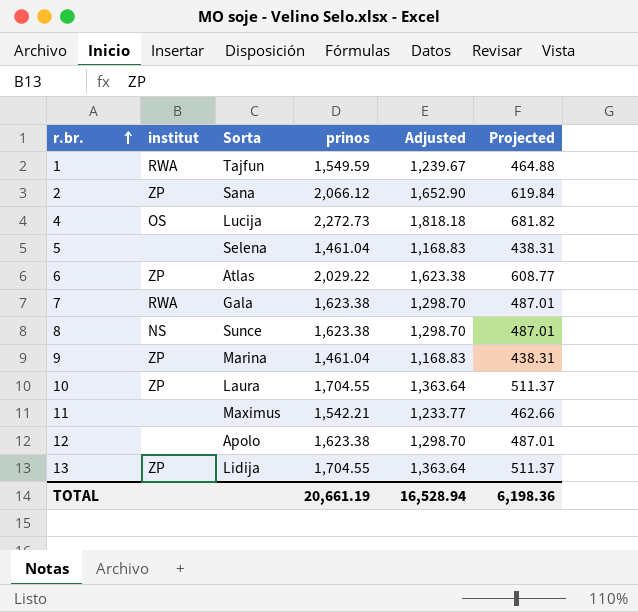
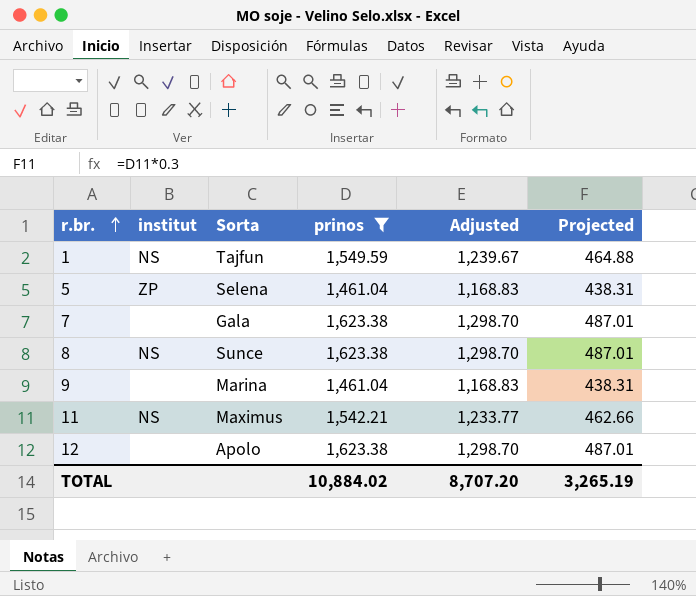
filter: none -> prinos <= 1,623.38
1 | institut: RWA -> NS
5 | institut: none -> ZP
7 | institut: RWA -> none
9 | institut: ZP -> none
11 | institut: none -> NS
TOTAL | prinos: 20,661.19 -> 10,884.02
TOTAL | Adjusted: 16,528.94 -> 8,707.20
TOTAL | Projected: 6,198.36 -> 3,265.19

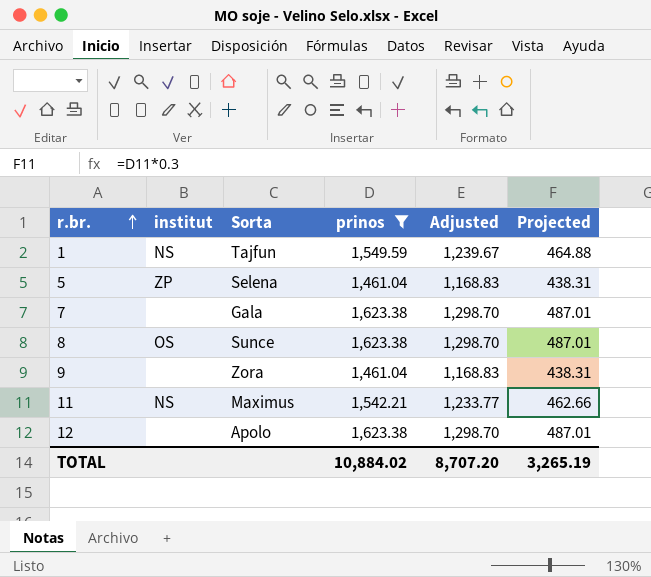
8 | institut: NS -> OS
9 | Sorta: Marina -> Zora

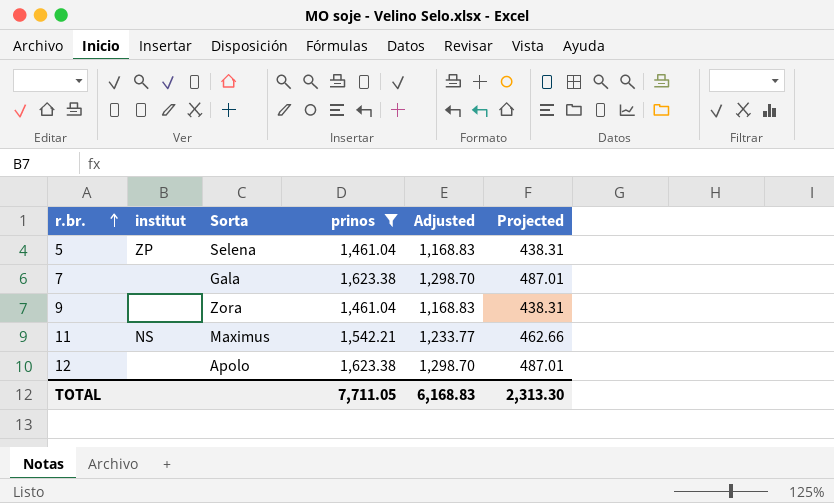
row 1: NS | Tajfun | 1,549.59 | 1,239.67 | 464.88 -> none
row 8: OS | Sunce | 1,623.38 | 1,298.70 | 487.01 -> none
TOTAL | prinos: 10,884.02 -> 7,711.05
TOTAL | Adjusted: 8,707.20 -> 6,168.83
TOTAL | Projected: 3,265.19 -> 2,313.30

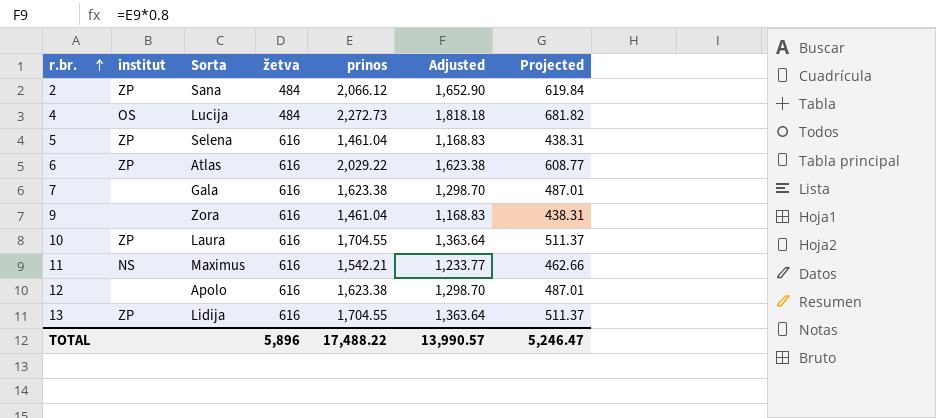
filter: prinos <= 1,623.38 -> none
column žetva | position: none -> 4
TOTAL | prinos: 7,711.05 -> 17,488.22
TOTAL | Adjusted: 6,168.83 -> 13,990.57
TOTAL | Projected: 2,313.30 -> 5,246.47

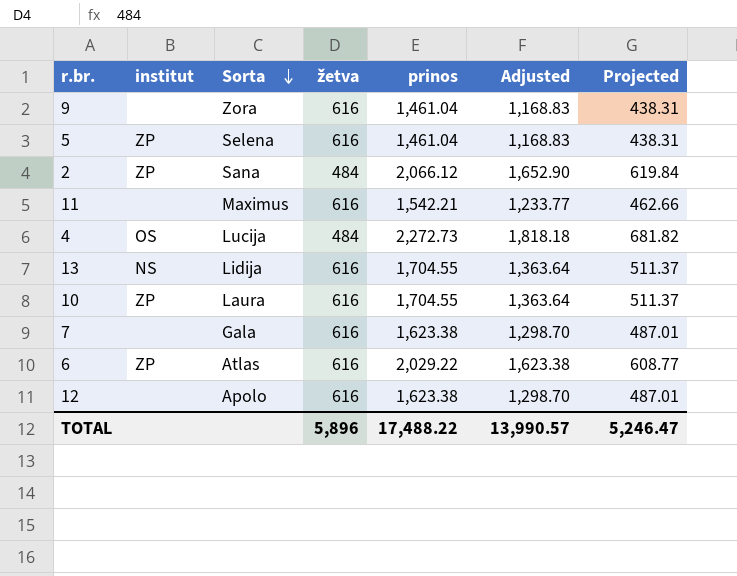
row order: r.br. ascending -> Sorta descending
11 | institut: NS -> none
13 | institut: ZP -> NS

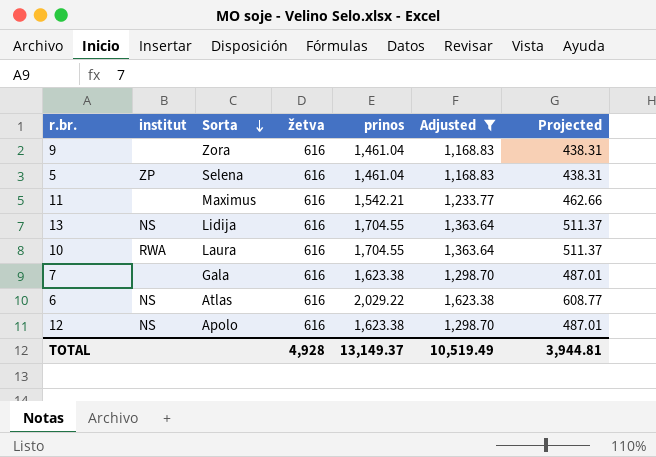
filter: none -> Adjusted <= 1,623.38
10 | institut: ZP -> RWA
6 | institut: ZP -> NS
12 | institut: none -> NS
TOTAL | žetva: 5,896 -> 4,928
TOTAL | prinos: 17,488.22 -> 13,149.37
TOTAL | Adjusted: 13,990.57 -> 10,519.49
TOTAL | Projected: 5,246.47 -> 3,944.81

